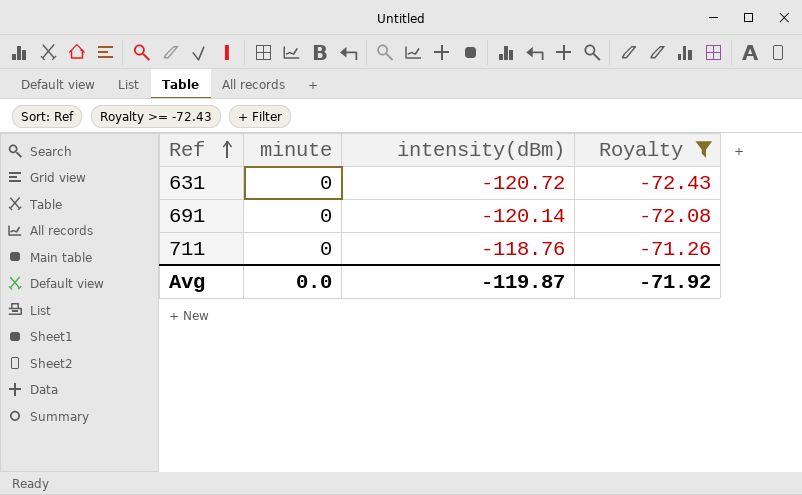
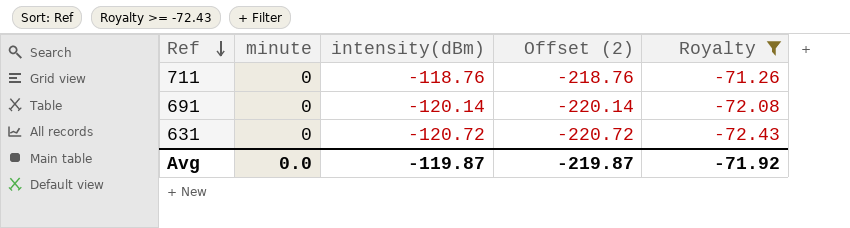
row order: Ref ascending -> Ref descending
column Offset (2) | formula: none -> [intensity(dBm)] - 100

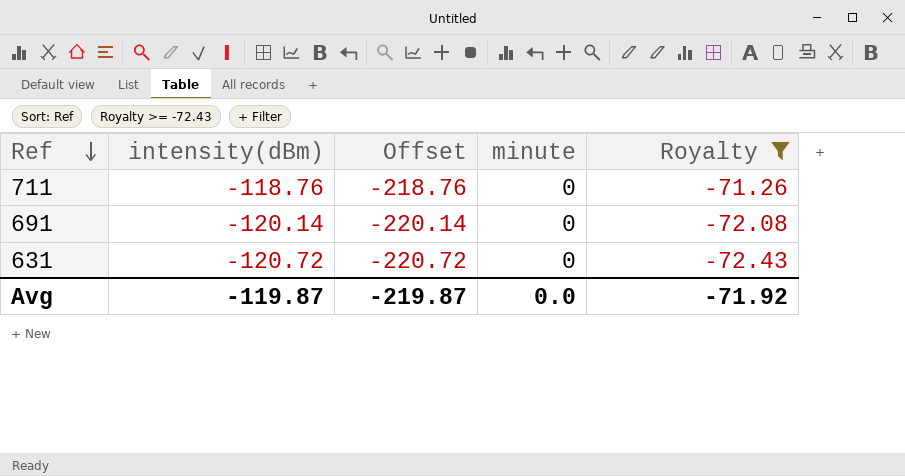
column name: Offset (2) -> Offset
column minute | position: 2 -> 4

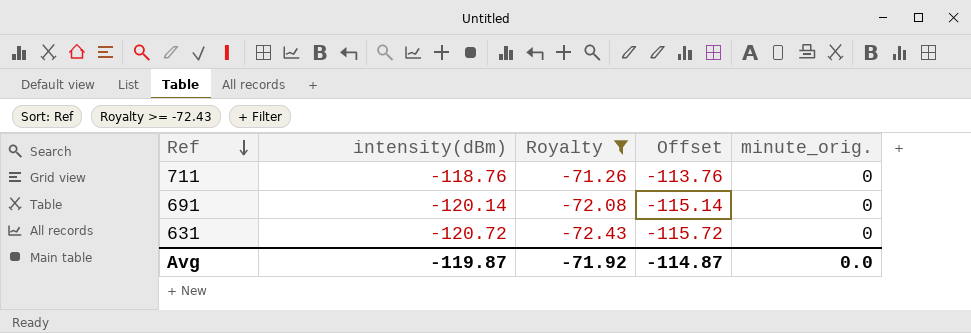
column Royalty | position: 5 -> 3
column Offset | formula: [intensity(dBm)] - 100 -> [intensity(dBm)] + 5
column name: minute -> minute_orig.
Avg | Offset: -219.87 -> -114.87

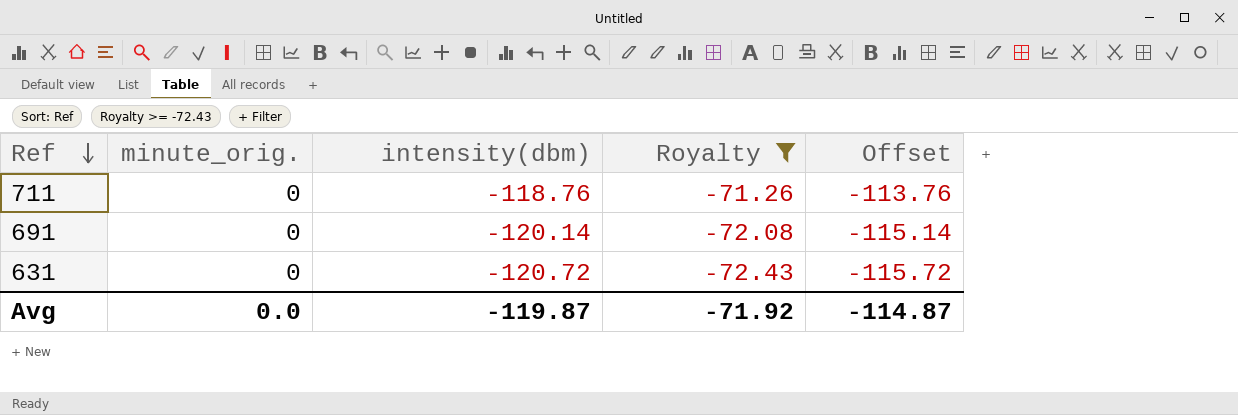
column minute_orig. | position: 5 -> 2
column name: intensity(dBm) -> intensity(dbm)

